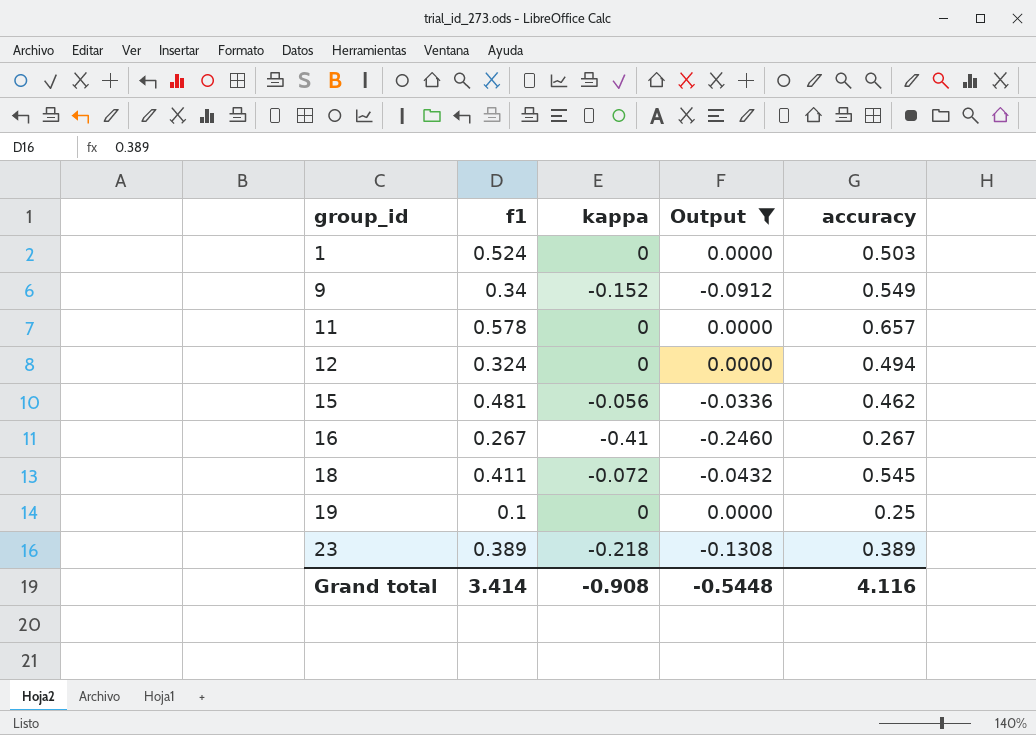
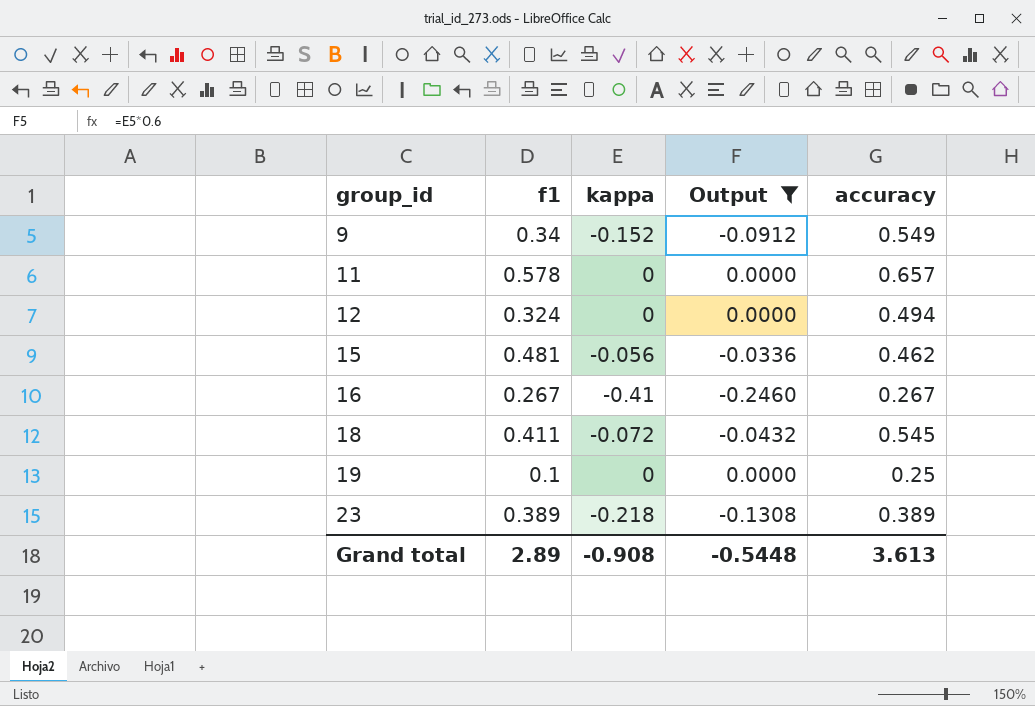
row 1: 0.524 | 0 | 0.0000 | 0.503 -> none
Grand total | f1: 3.414 -> 2.89
Grand total | accuracy: 4.116 -> 3.613

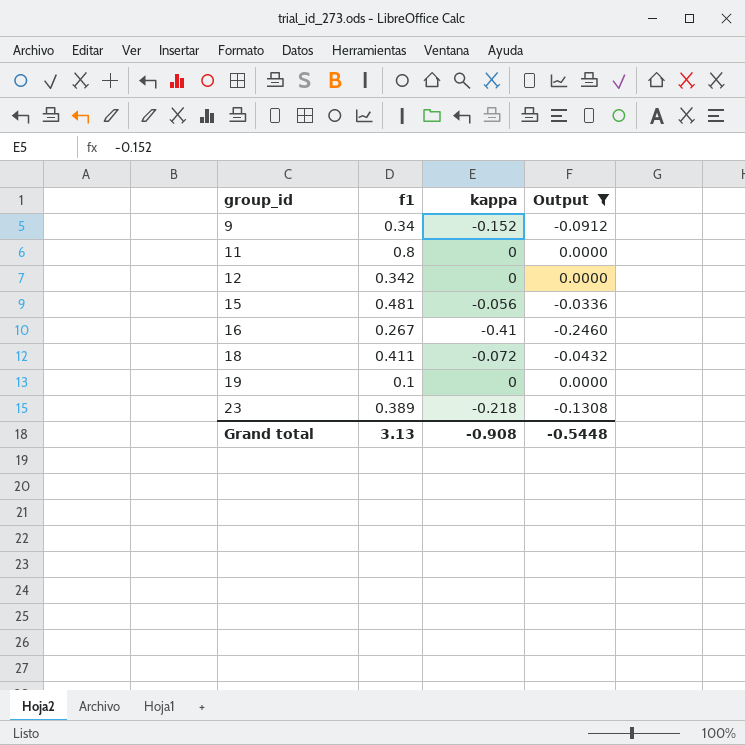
column accuracy | position: 5 -> none
11 | f1: 0.578 -> 0.8
12 | f1: 0.324 -> 0.342
Grand total | f1: 2.89 -> 3.13

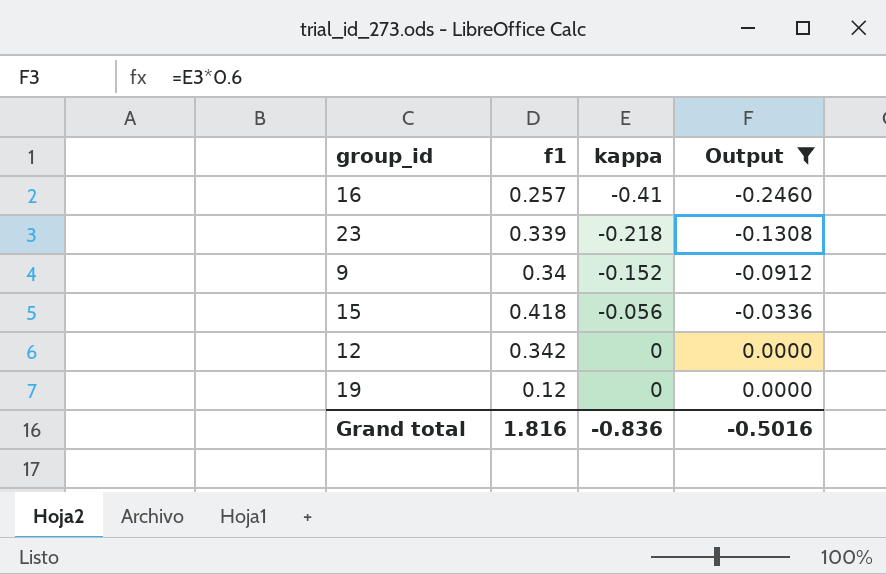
row order: group_id ascending -> kappa ascending
row 11: 0.8 | 0 | 0.0000 -> none
row 18: 0.411 | -0.072 | -0.0432 -> none
16 | f1: 0.267 -> 0.257
23 | f1: 0.389 -> 0.339
15 | f1: 0.481 -> 0.418
19 | f1: 0.1 -> 0.12
Grand total | f1: 3.13 -> 1.816
Grand total | kappa: -0.908 -> -0.836
Grand total | Output: -0.5448 -> -0.5016

